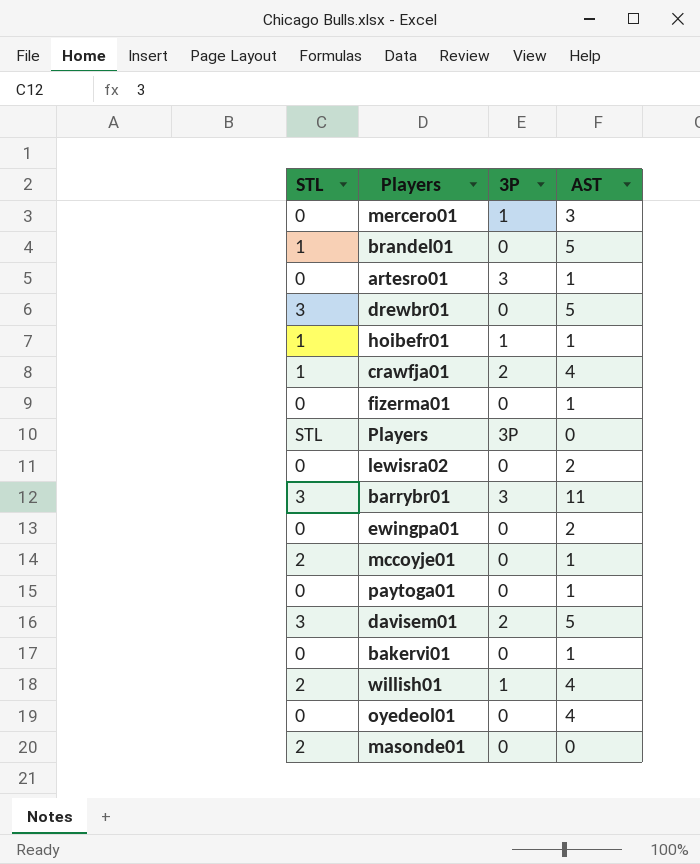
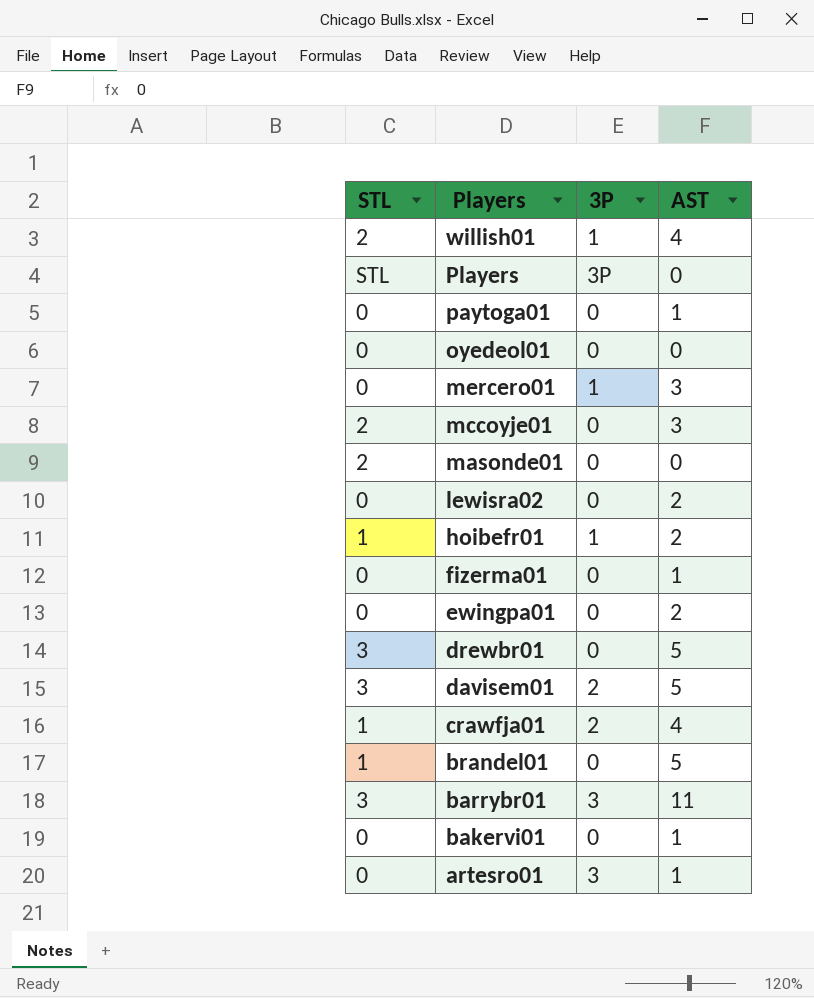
row order: none -> Players descending
oyedeol01 | AST: 4 -> 0
mccoyje01 | AST: 1 -> 3
hoibefr01 | AST: 1 -> 2

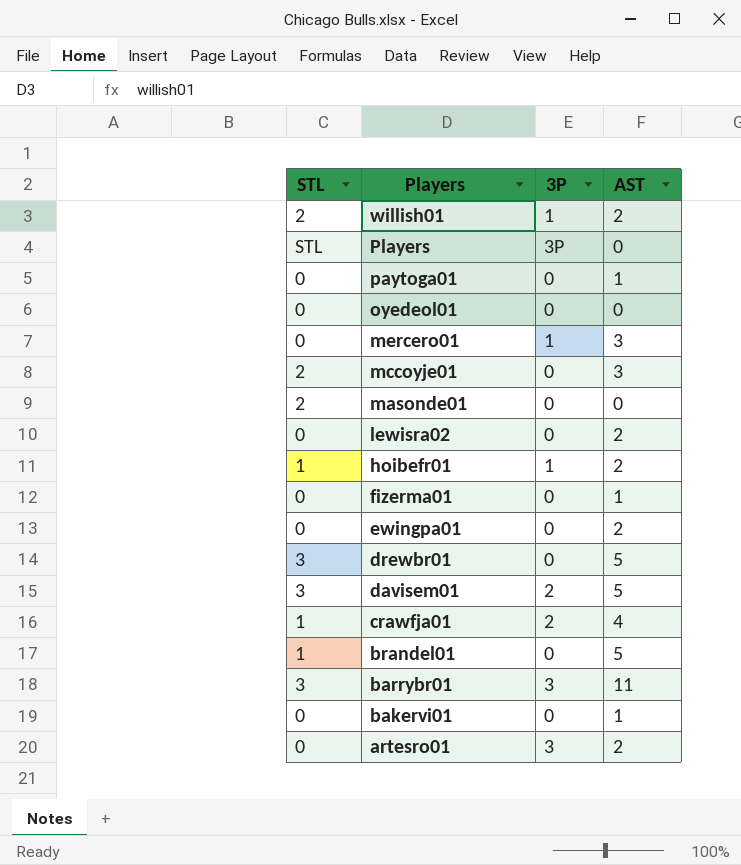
willish01 | AST: 4 -> 2
artesro01 | AST: 1 -> 2

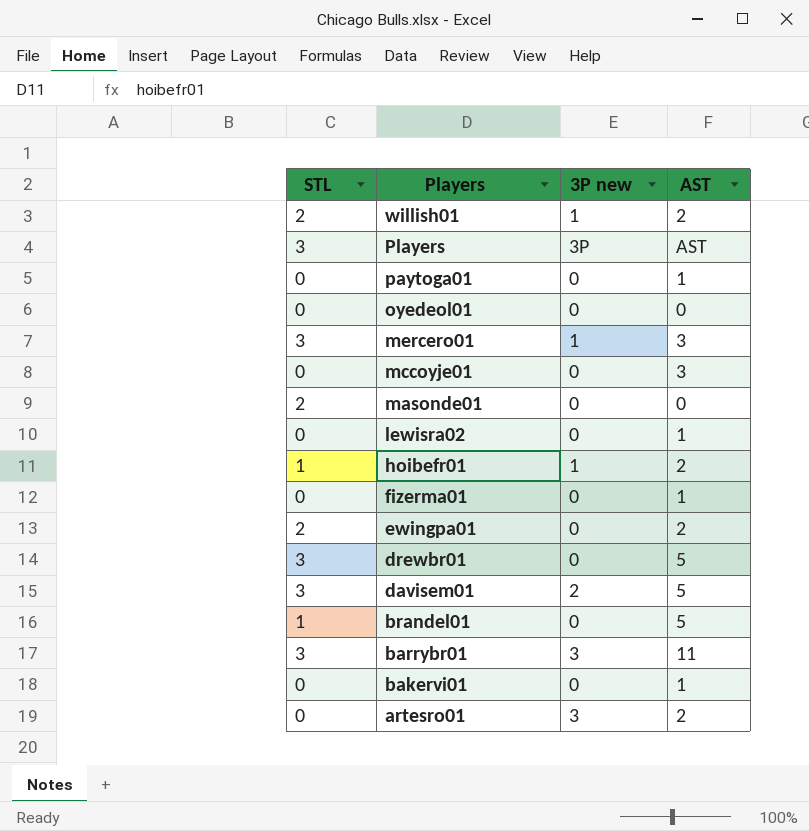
column name: 3P -> 3P new
row crawfja01: 1 | 2 | 4 -> none
Players | STL: STL -> 3
Players | AST: 0 -> AST
mercero01 | STL: 0 -> 3
mccoyje01 | STL: 2 -> 0
lewisra02 | AST: 2 -> 1
ewingpa01 | STL: 0 -> 2

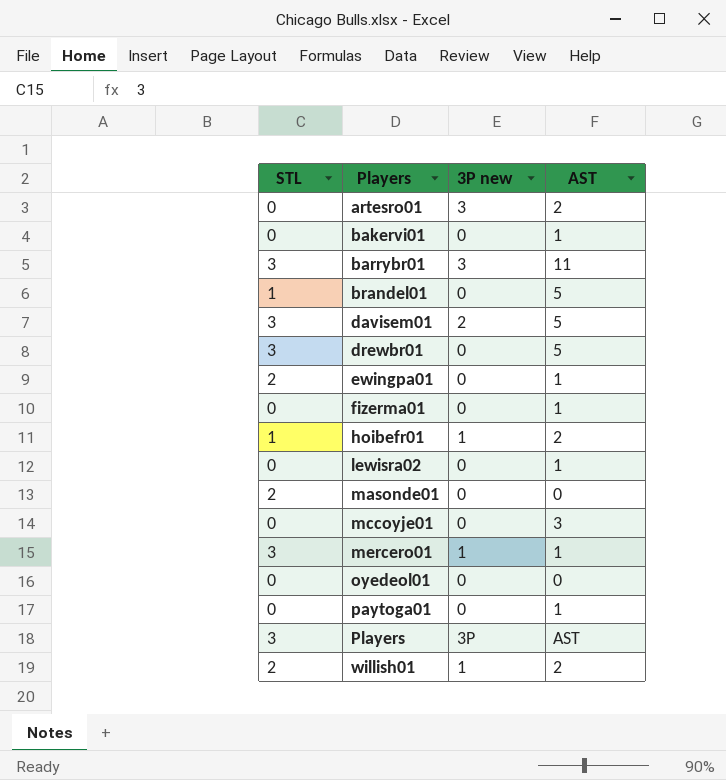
row order: Players descending -> Players ascending
ewingpa01 | AST: 2 -> 1
mercero01 | AST: 3 -> 1

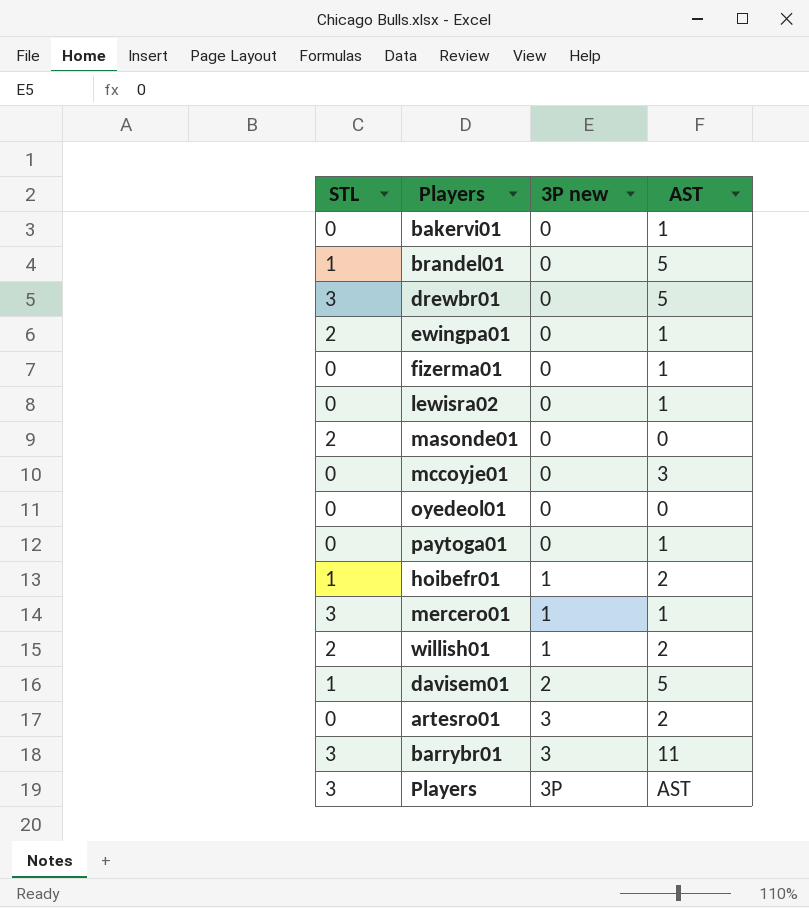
row order: Players ascending -> 3P new ascending
davisem01 | STL: 3 -> 1

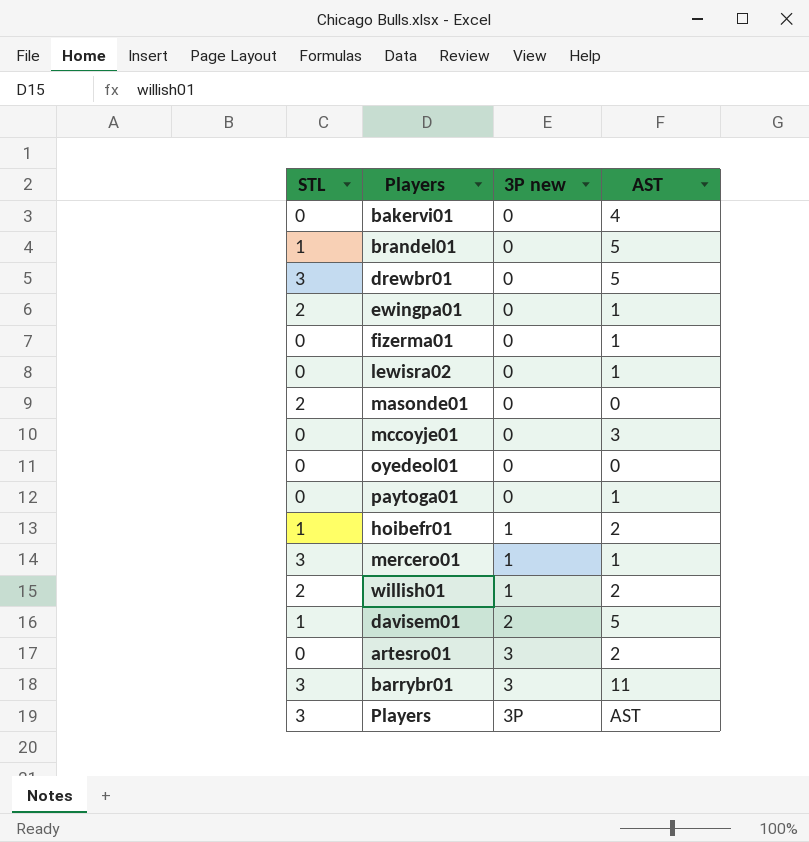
bakervi01 | AST: 1 -> 4

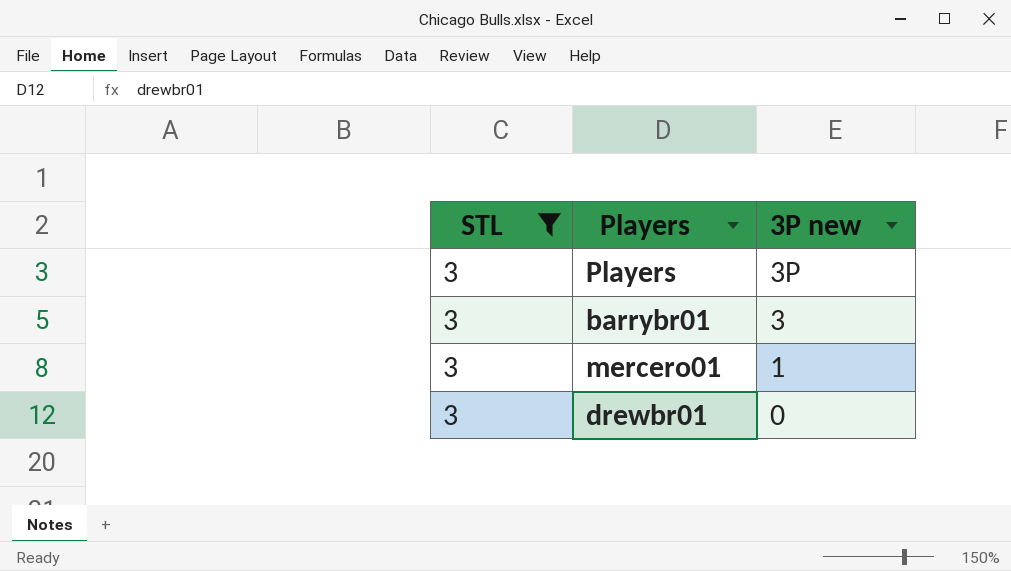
filter: none -> STL = 3
row order: 3P new ascending -> 3P new descending
column AST | position: 4 -> none

